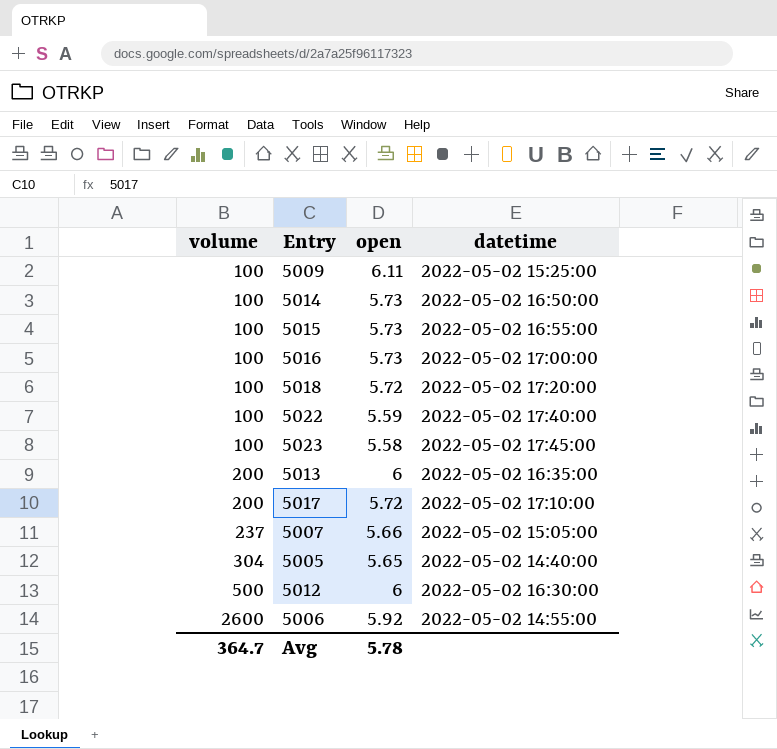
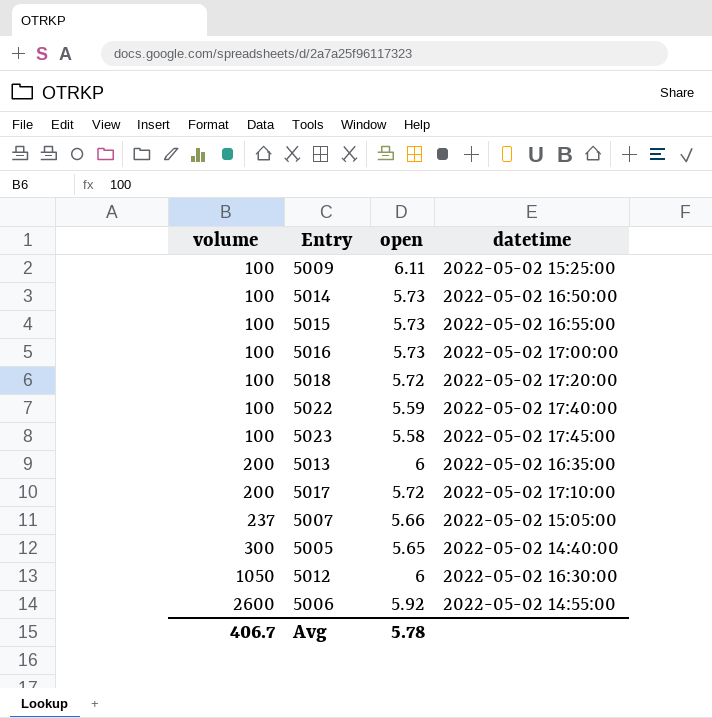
5005 | volume: 304 -> 300
5012 | volume: 500 -> 1050
Avg | volume: 364.7 -> 406.7

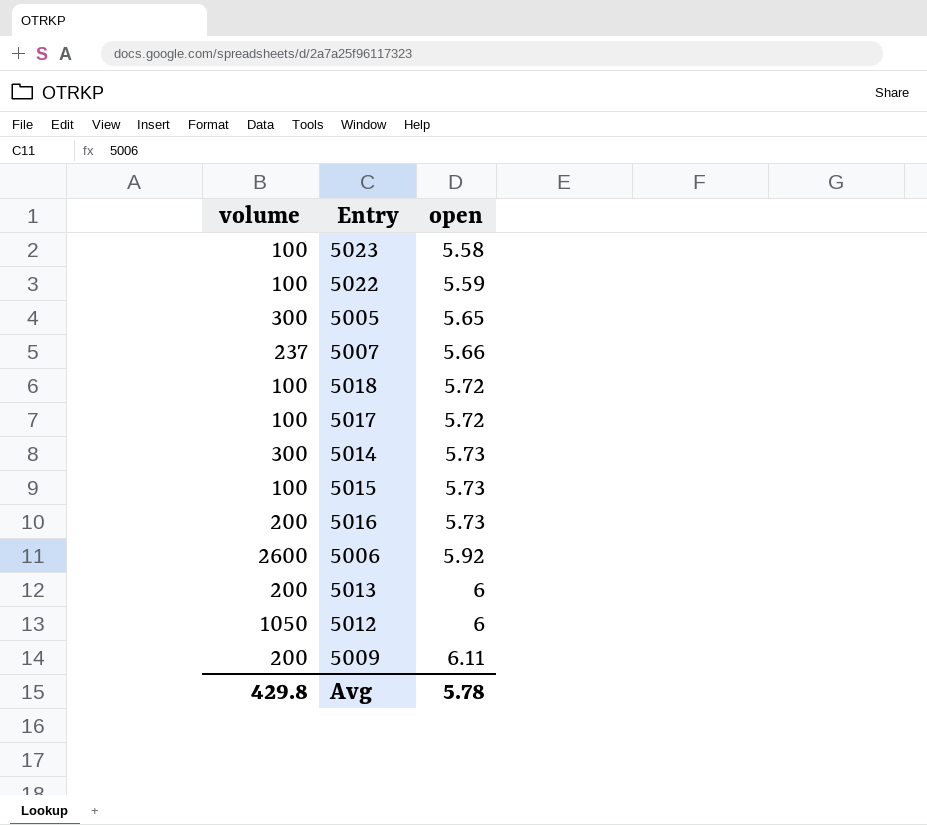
row order: volume ascending -> open ascending
column datetime | position: 4 -> none
5017 | volume: 200 -> 100
5014 | volume: 100 -> 300
5016 | volume: 100 -> 200
5009 | volume: 100 -> 200
Avg | volume: 406.7 -> 429.8

